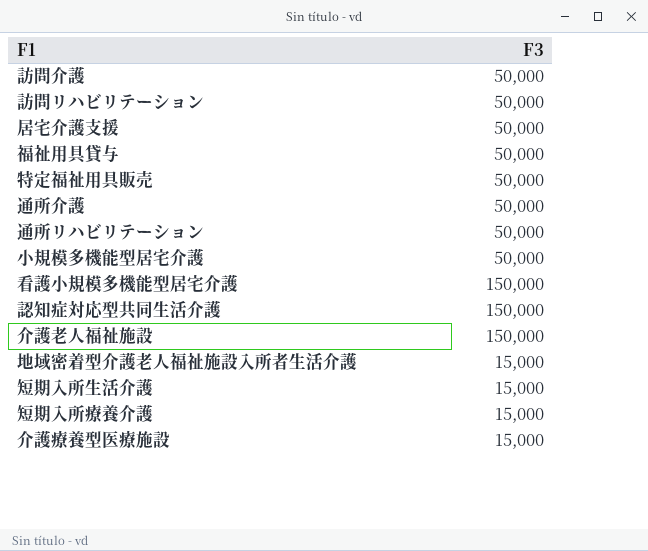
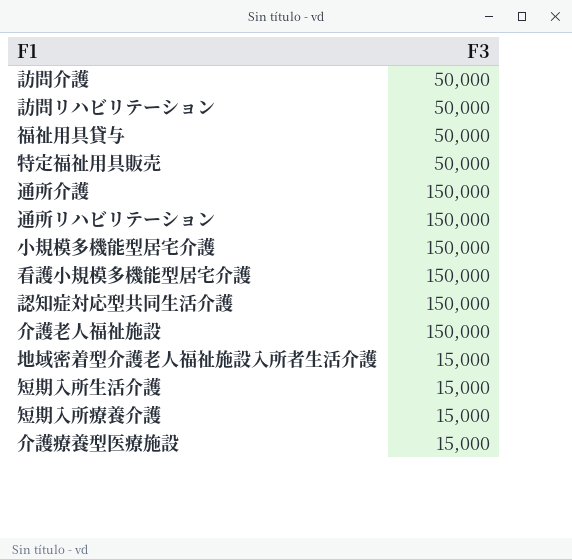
row 居宅介護支援: 50,000 -> none
通所介護 | F3: 50,000 -> 150,000
通所リハビリテーション | F3: 50,000 -> 150,000
小規模多機能型居宅介護 | F3: 50,000 -> 150,000

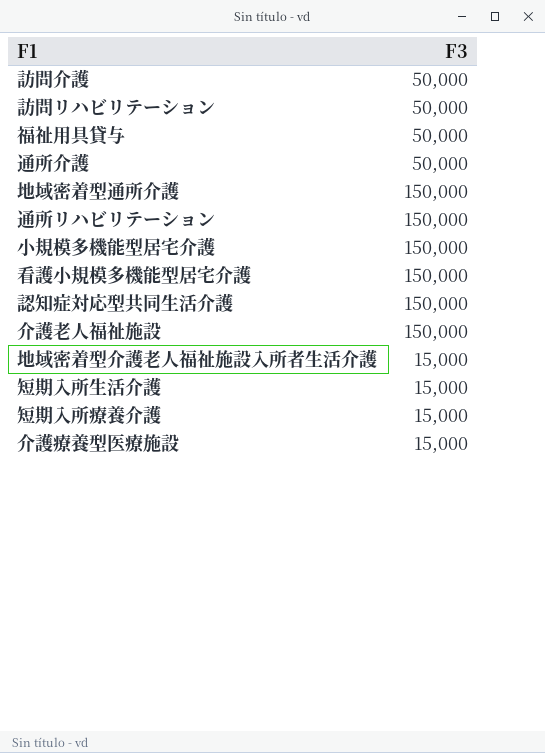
row 特定福祉用具販売: 50,000 -> none
通所介護 | F3: 150,000 -> 50,000
row 地域密着型通所介護: none -> 150,000

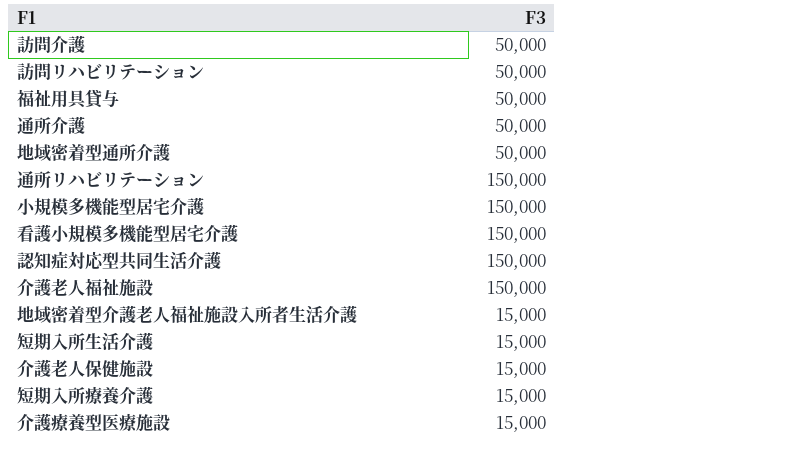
地域密着型通所介護 | F3: 150,000 -> 50,000
row 介護老人保健施設: none -> 15,000

